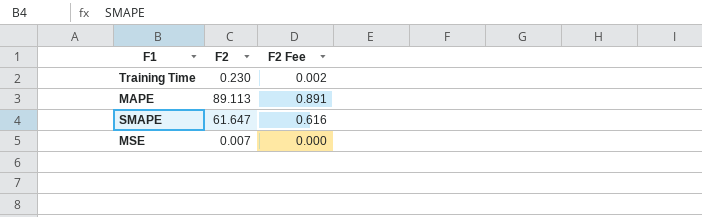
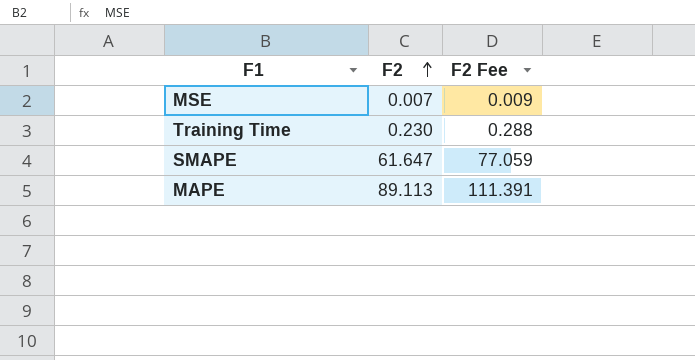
row order: none -> F2 ascending
column F2 Fee | formula: [F2] * 0.01 -> [F2] * 1.25

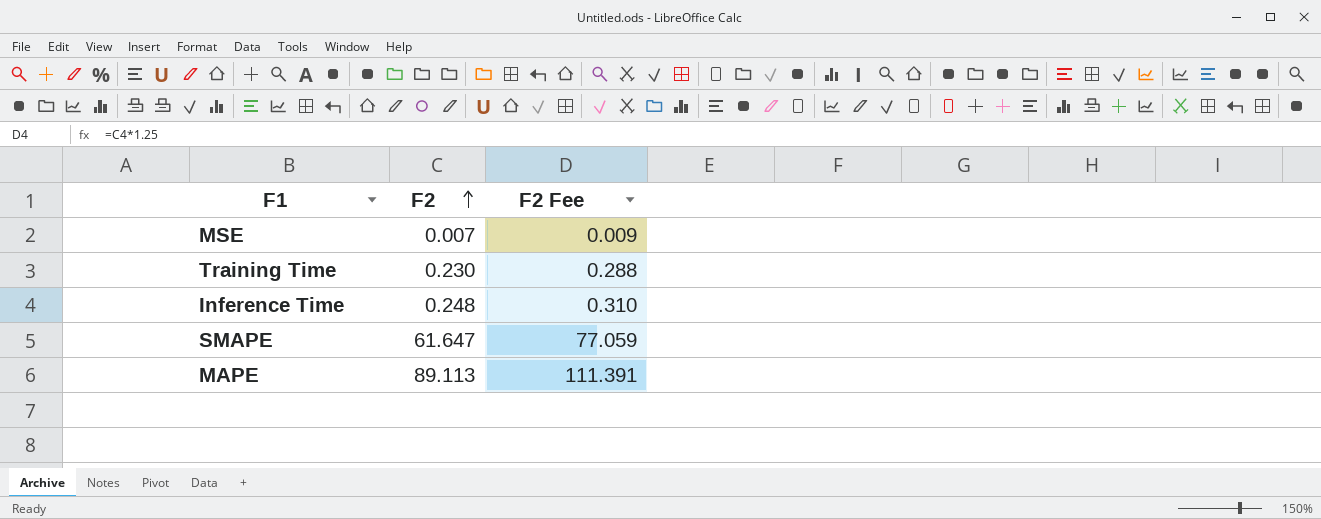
row Inference Time: none -> 0.248 | 0.310

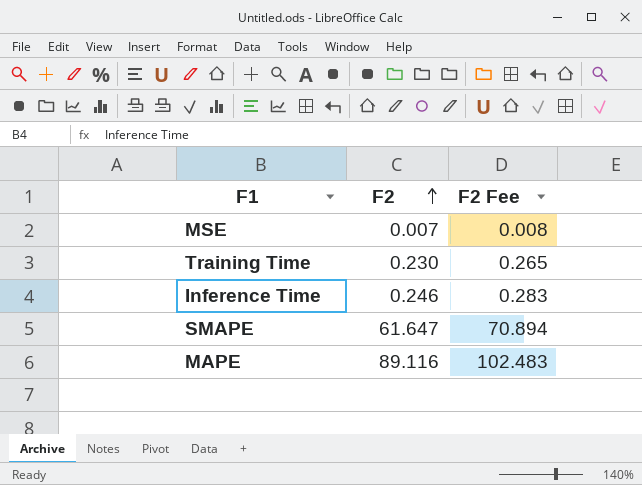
column F2 Fee | formula: [F2] * 1.25 -> [F2] * 1.15
Inference Time | F2: 0.248 -> 0.246
MAPE | F2: 89.113 -> 89.116

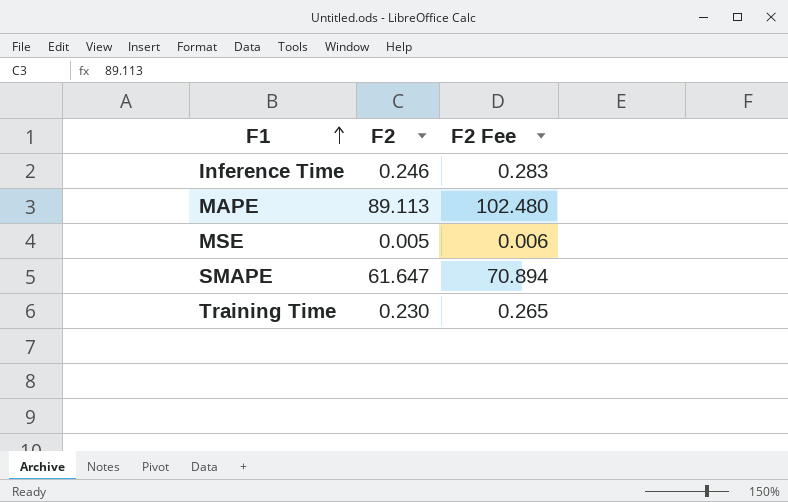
row order: F2 ascending -> F1 ascending
MAPE | F2: 89.116 -> 89.113
MAPE | F2 Fee: 102.483 -> 102.480
MSE | F2: 0.007 -> 0.005
MSE | F2 Fee: 0.008 -> 0.006

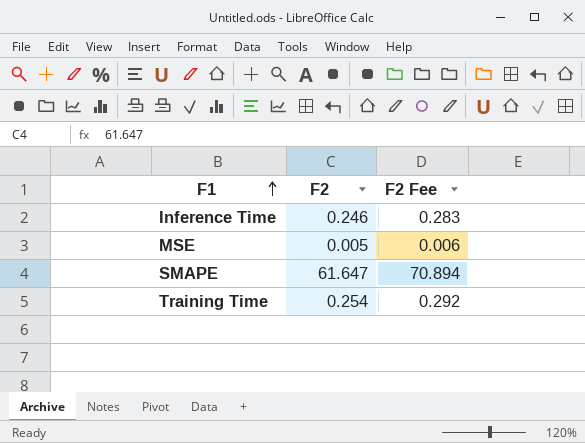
row MAPE: 89.113 | 102.480 -> none
Training Time | F2: 0.230 -> 0.254
Training Time | F2 Fee: 0.265 -> 0.292

